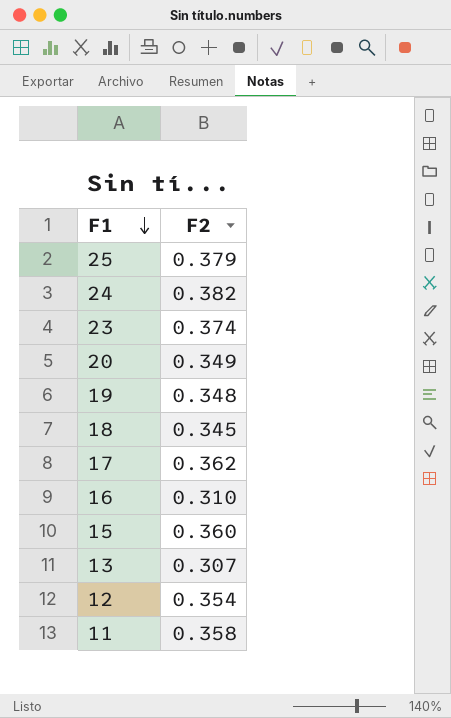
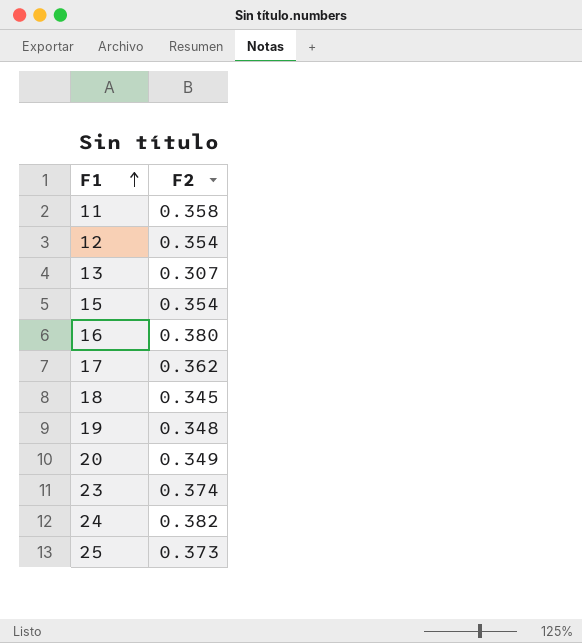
row order: F1 descending -> F1 ascending
15 | F2: 0.360 -> 0.354
16 | F2: 0.310 -> 0.380
25 | F2: 0.379 -> 0.373

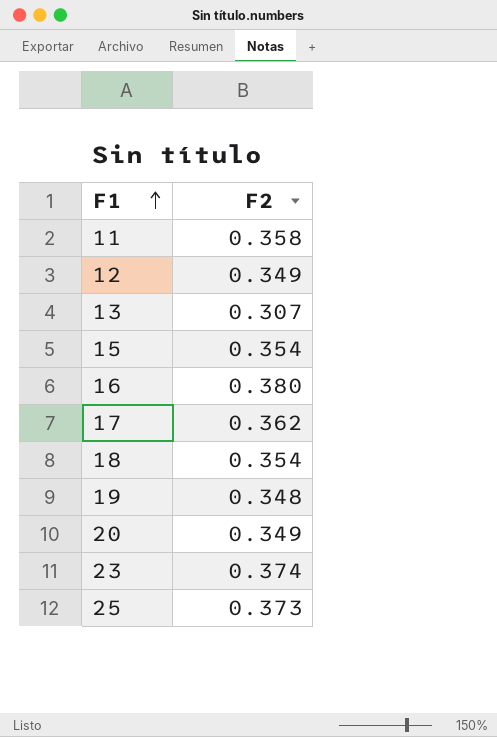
row 24: 0.382 -> none
12 | F2: 0.354 -> 0.349
18 | F2: 0.345 -> 0.354

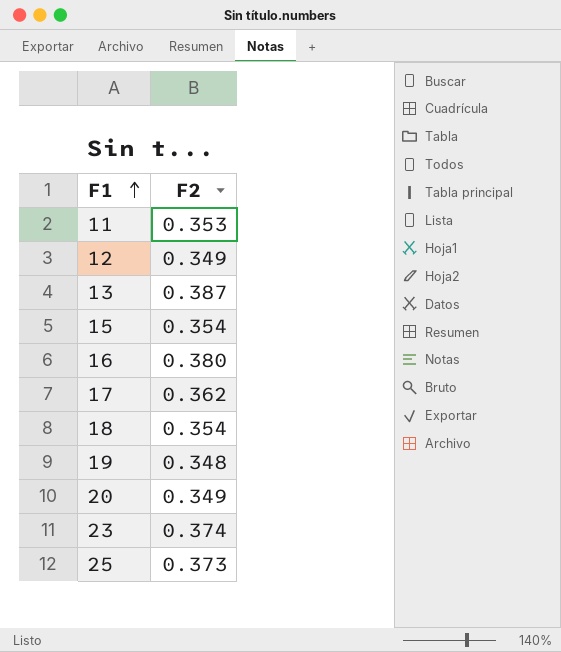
11 | F2: 0.358 -> 0.353
13 | F2: 0.307 -> 0.387

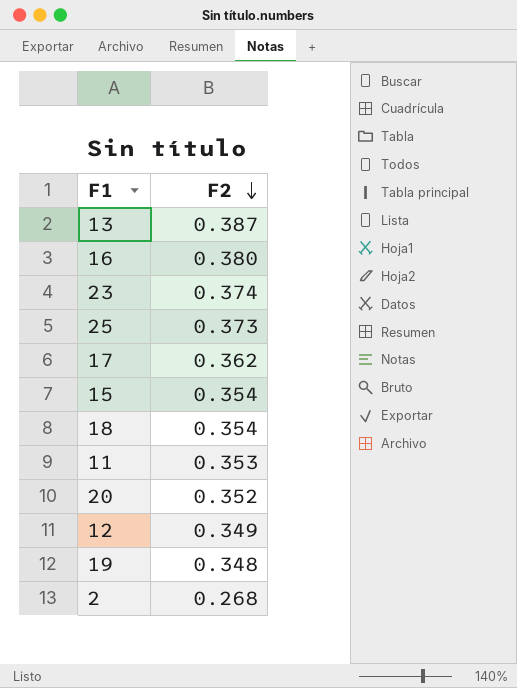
row order: F1 ascending -> F2 descending
20 | F2: 0.349 -> 0.352
row 2: none -> 0.268

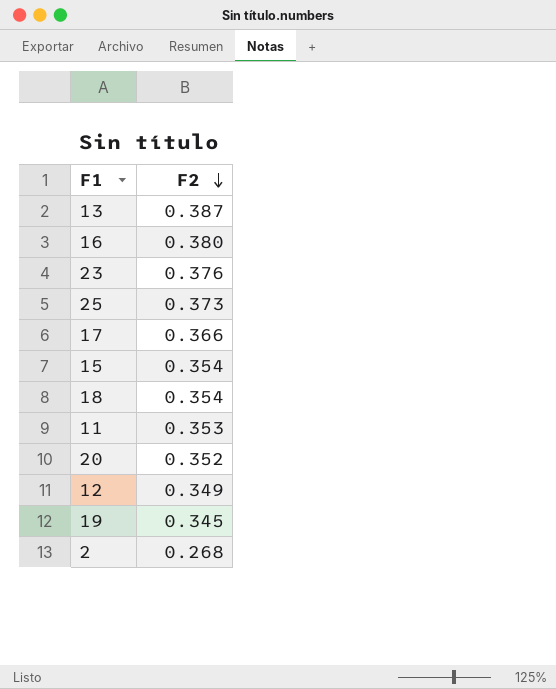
23 | F2: 0.374 -> 0.376
17 | F2: 0.362 -> 0.366
19 | F2: 0.348 -> 0.345

